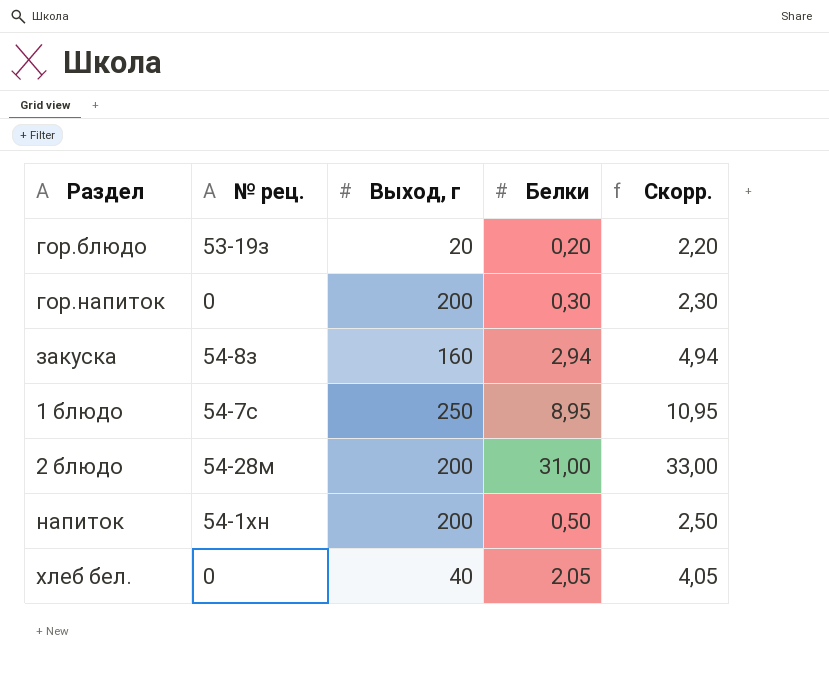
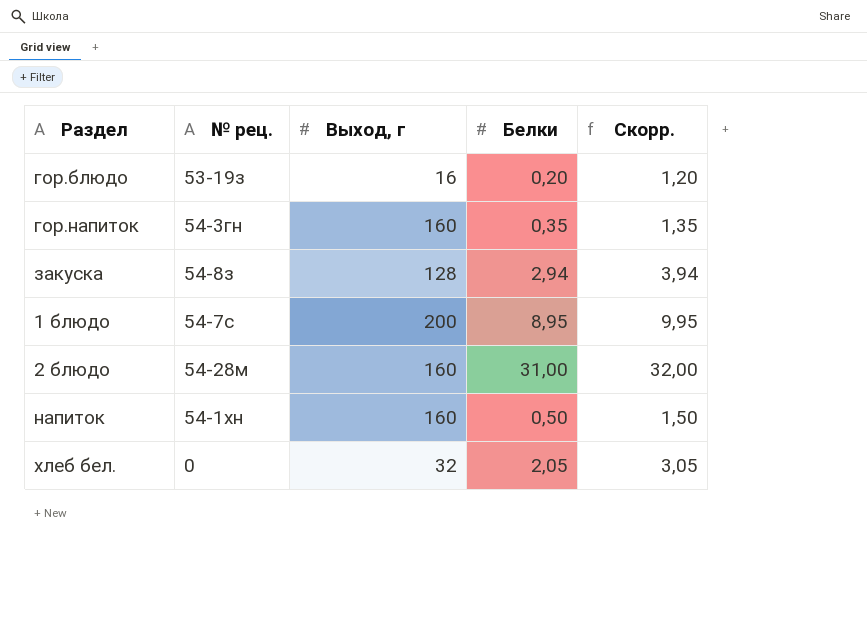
column Скорр. | formula: [Белки] + 2 -> [Белки] + 1
гор.блюдо | Выход, г: 20 -> 16
гор.напиток | № рец.: 0 -> 54-3гн
гор.напиток | Выход, г: 200 -> 160
гор.напиток | Белки: 0,30 -> 0,35
закуска | Выход, г: 160 -> 128
1 блюдо | Выход, г: 250 -> 200
2 блюдо | Выход, г: 200 -> 160
напиток | Выход, г: 200 -> 160
хлеб бел. | Выход, г: 40 -> 32

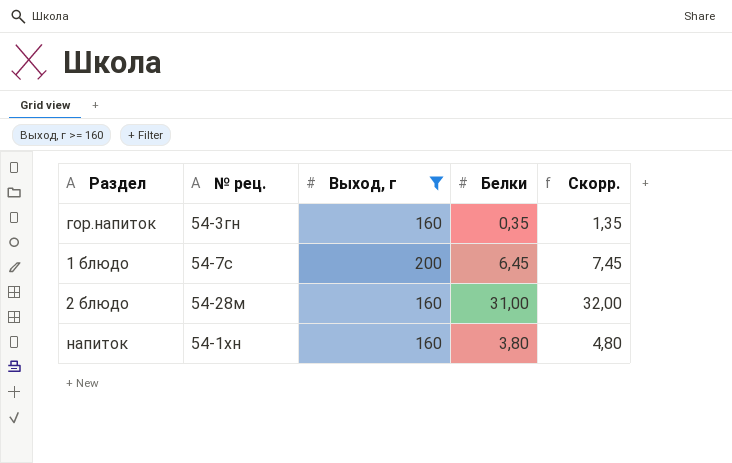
filter: none -> Выход, г >= 160
1 блюдо | Белки: 8,95 -> 6,45
1 блюдо | Скорр.: 9,95 -> 7,45
напиток | Белки: 0,50 -> 3,80
напиток | Скорр.: 1,50 -> 4,80

